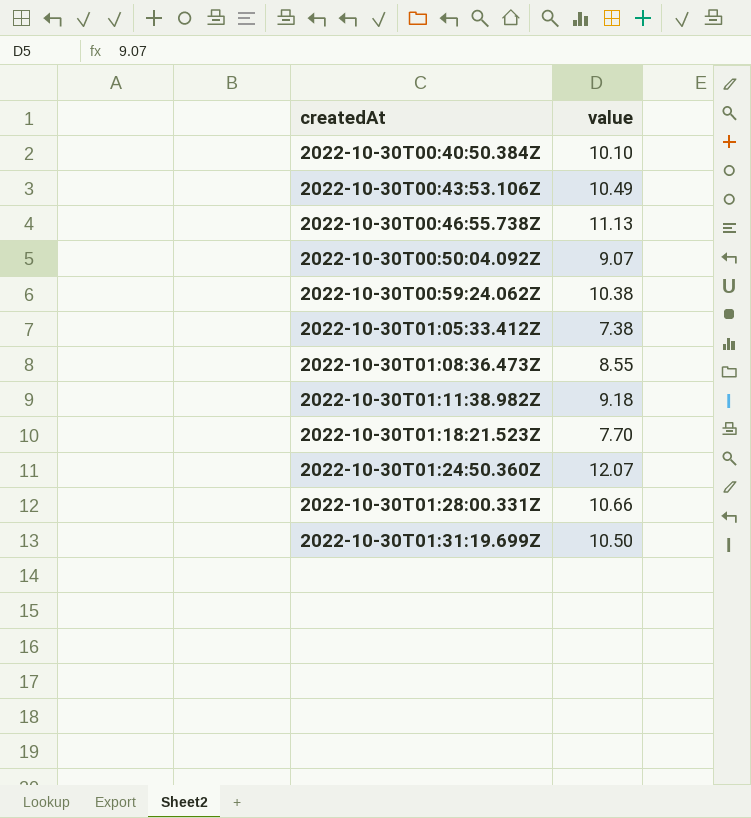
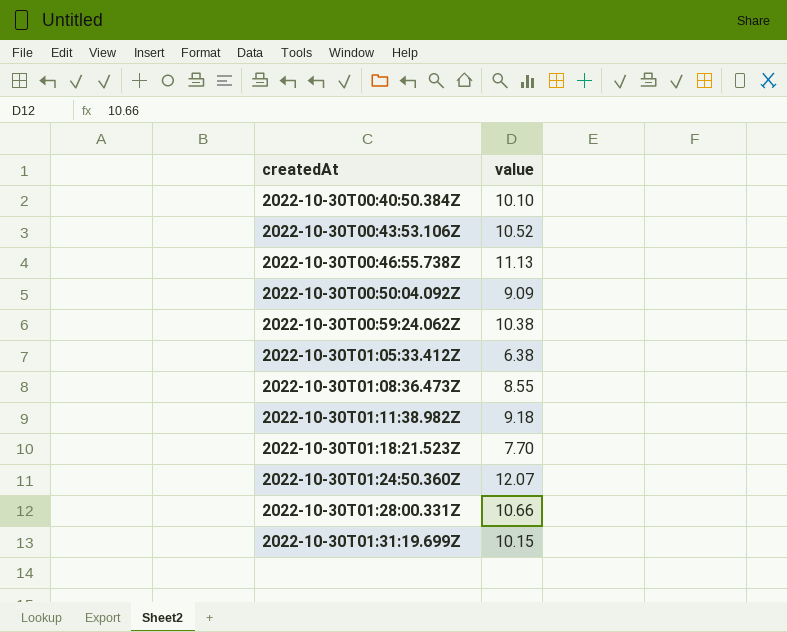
2022-10-30T00:43:53.106Z | value: 10.49 -> 10.52
2022-10-30T00:50:04.092Z | value: 9.07 -> 9.09
2022-10-30T01:05:33.412Z | value: 7.38 -> 6.38
2022-10-30T01:31:19.699Z | value: 10.50 -> 10.15

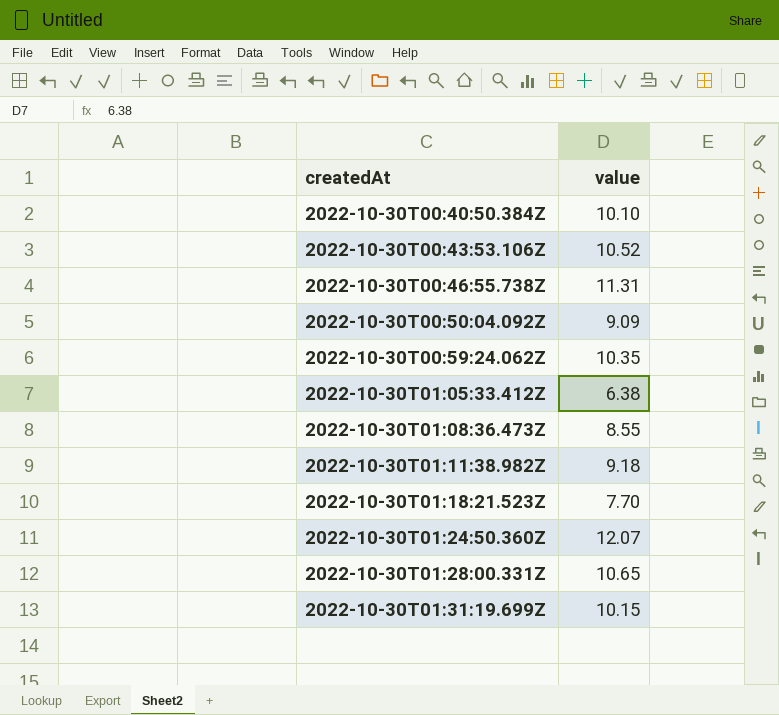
2022-10-30T00:46:55.738Z | value: 11.13 -> 11.31
2022-10-30T00:59:24.062Z | value: 10.38 -> 10.35
2022-10-30T01:28:00.331Z | value: 10.66 -> 10.65

